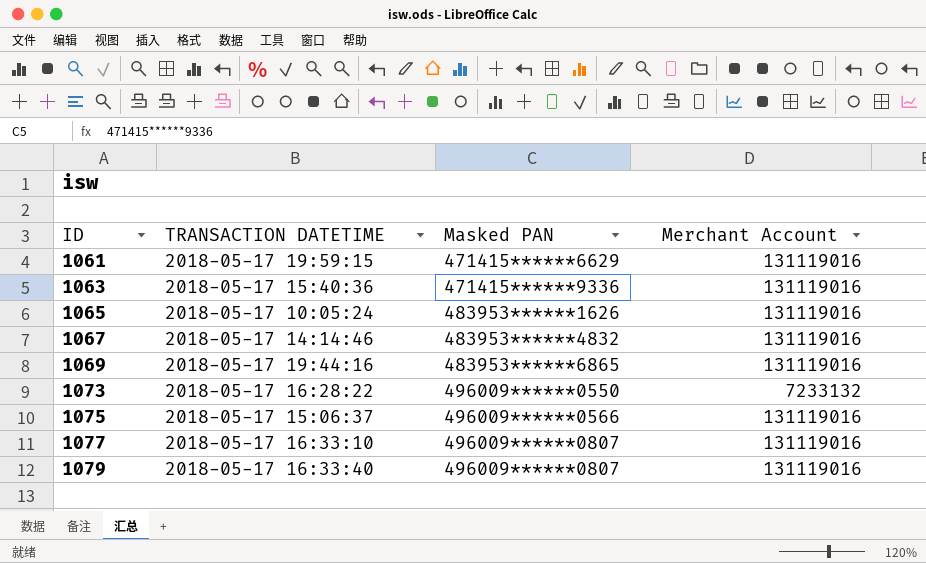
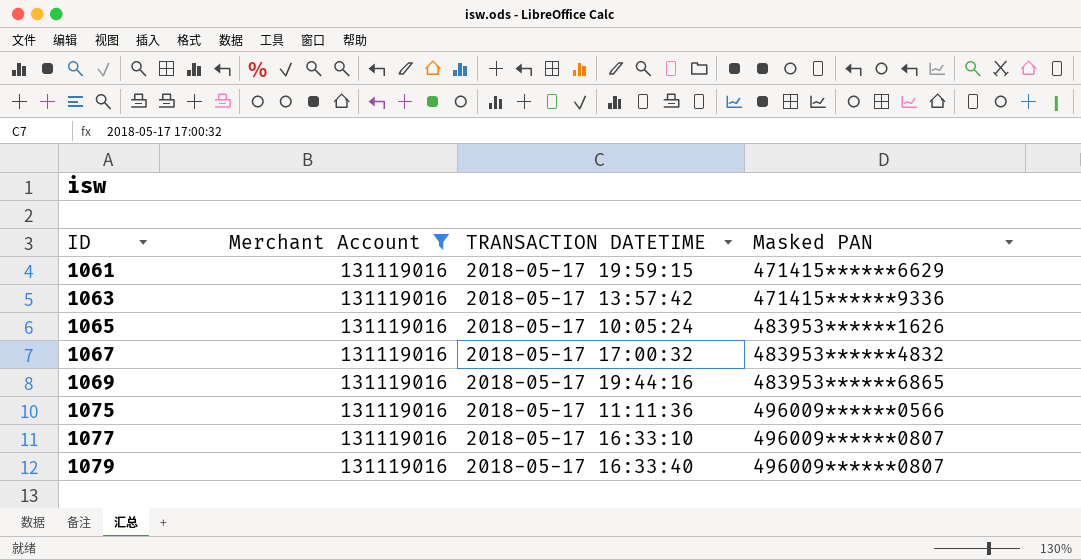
filter: none -> Merchant Account = 131119016
column Merchant Account | position: 4 -> 2
1063 | TRANSACTION DATETIME: 2018-05-17 15:40:36 -> 2018-05-17 13:57:42
1067 | TRANSACTION DATETIME: 2018-05-17 14:14:46 -> 2018-05-17 17:00:32
1075 | TRANSACTION DATETIME: 2018-05-17 15:06:37 -> 2018-05-17 11:11:36

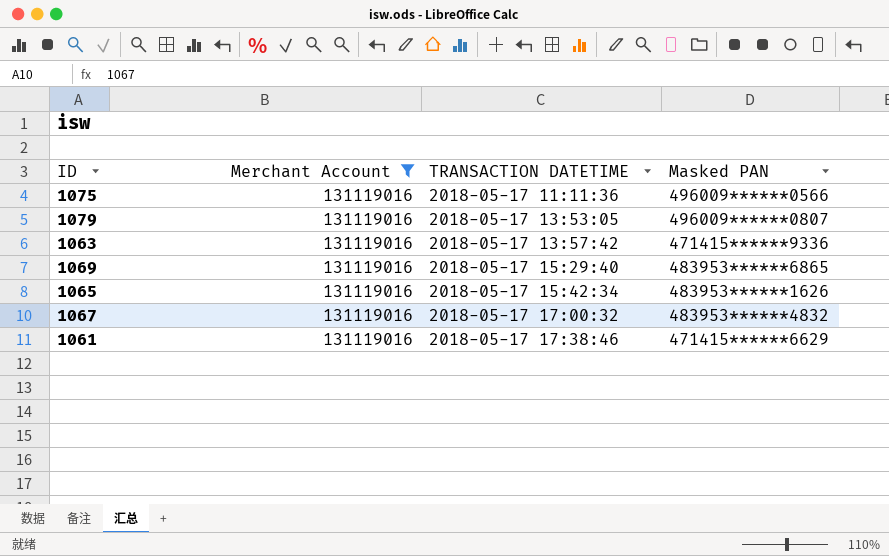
row order: ID ascending -> TRANSACTION DATETIME ascending
row 1077: 131119016 | 2018-05-17 16:33:10 | 496009******0807 -> none
1079 | TRANSACTION DATETIME: 2018-05-17 16:33:40 -> 2018-05-17 13:53:05
1069 | TRANSACTION DATETIME: 2018-05-17 19:44:16 -> 2018-05-17 15:29:40
1065 | TRANSACTION DATETIME: 2018-05-17 10:05:24 -> 2018-05-17 15:42:34
1061 | TRANSACTION DATETIME: 2018-05-17 19:59:15 -> 2018-05-17 17:38:46

